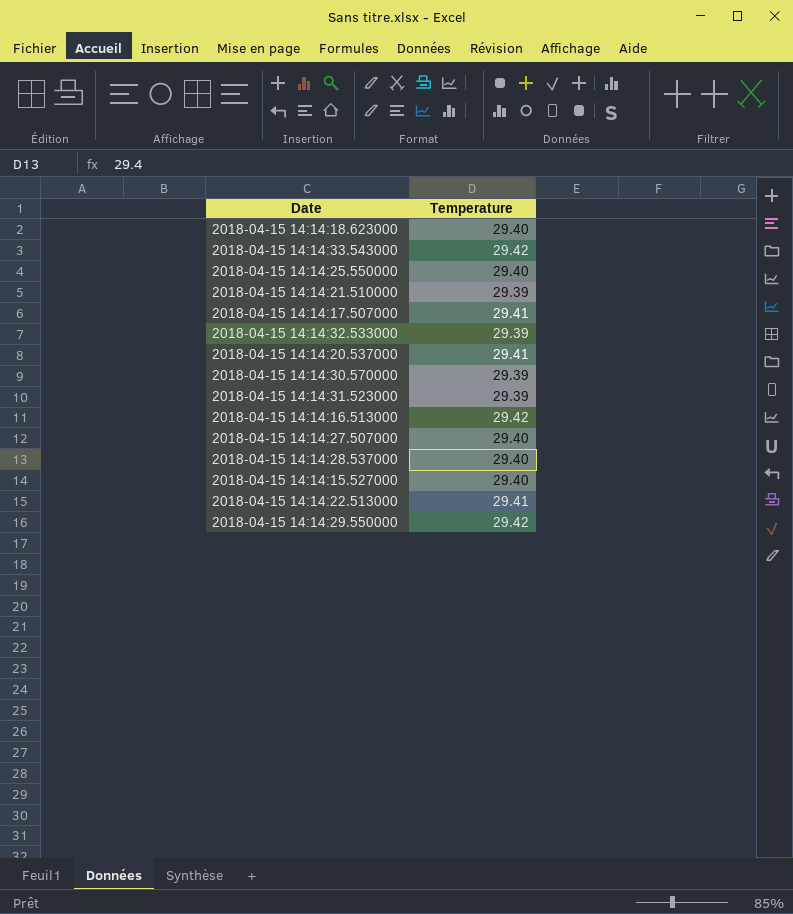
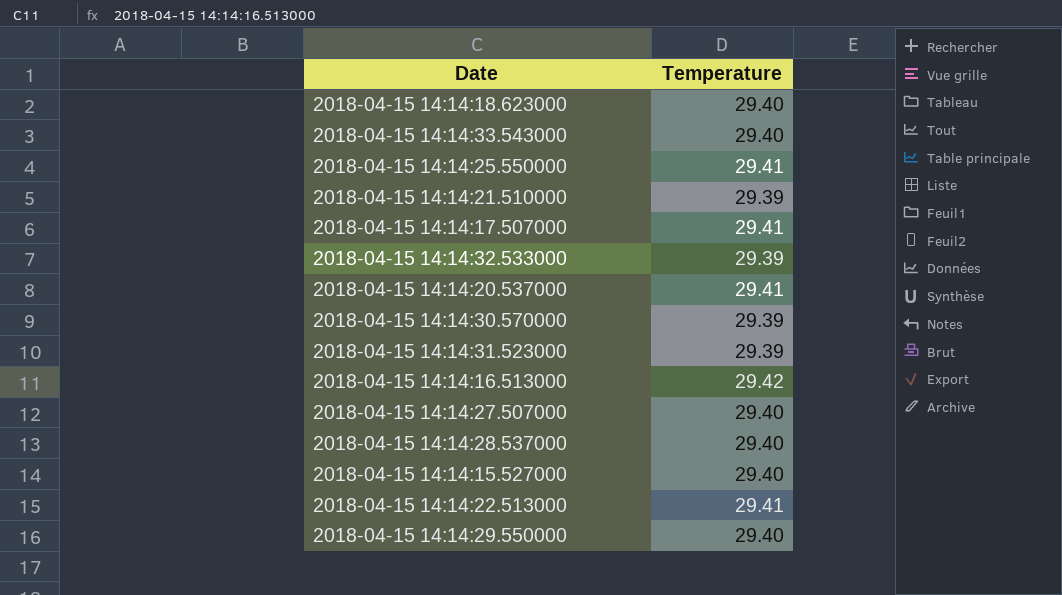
2018-04-15 14:14:33.543000 | Temperature: 29.42 -> 29.40
2018-04-15 14:14:25.550000 | Temperature: 29.40 -> 29.41
2018-04-15 14:14:29.550000 | Temperature: 29.42 -> 29.40

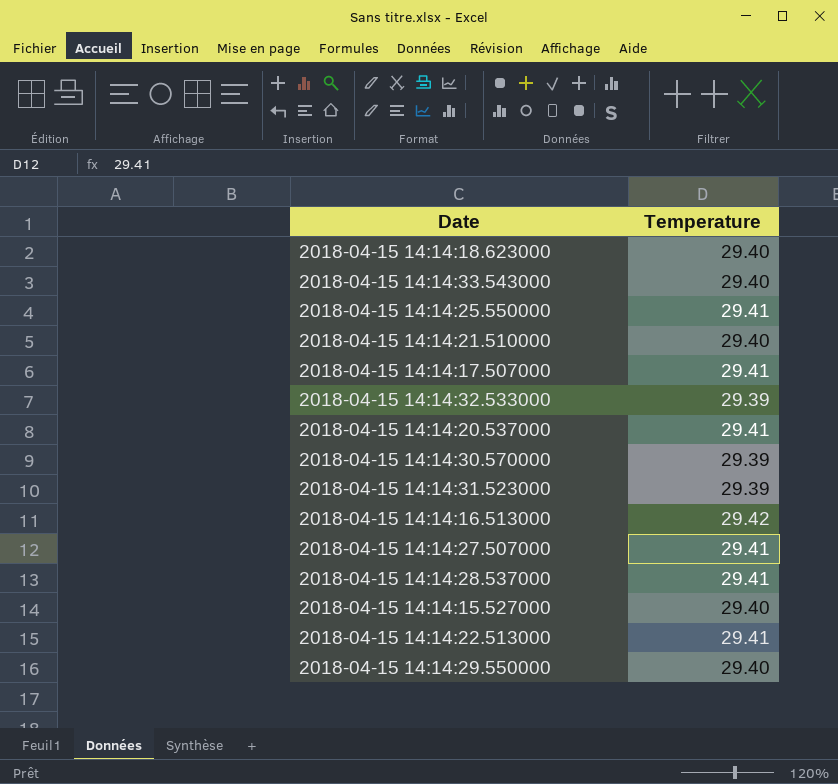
2018-04-15 14:14:21.510000 | Temperature: 29.39 -> 29.40
2018-04-15 14:14:27.507000 | Temperature: 29.40 -> 29.41
2018-04-15 14:14:28.537000 | Temperature: 29.40 -> 29.41

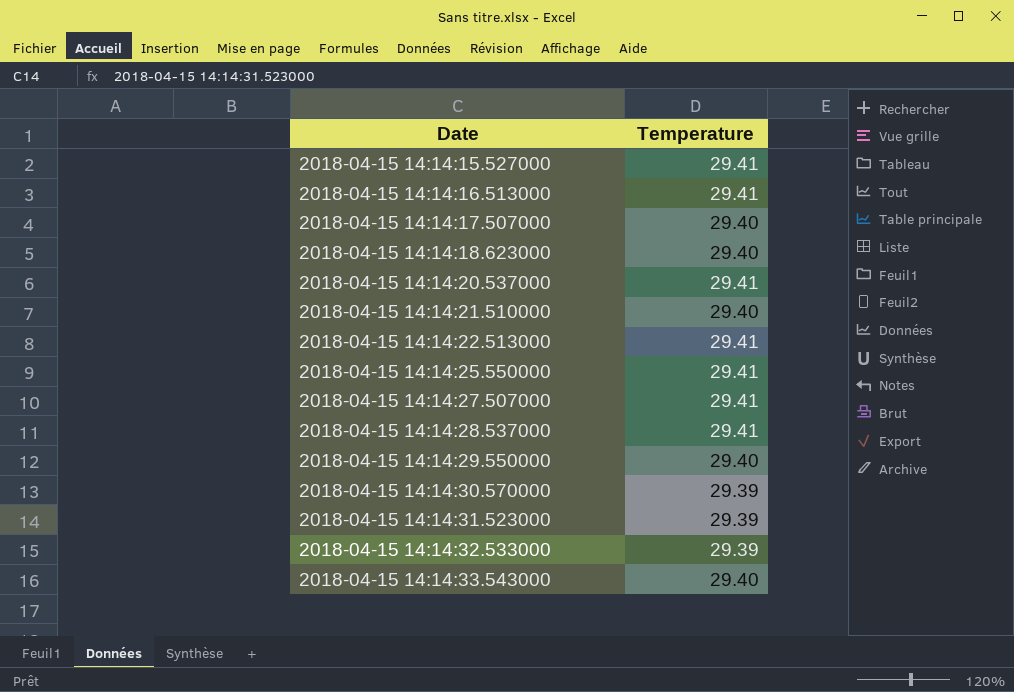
row order: none -> Date ascending
2018-04-15 14:14:15.527000 | Temperature: 29.40 -> 29.41
2018-04-15 14:14:16.513000 | Temperature: 29.42 -> 29.41
2018-04-15 14:14:17.507000 | Temperature: 29.41 -> 29.40

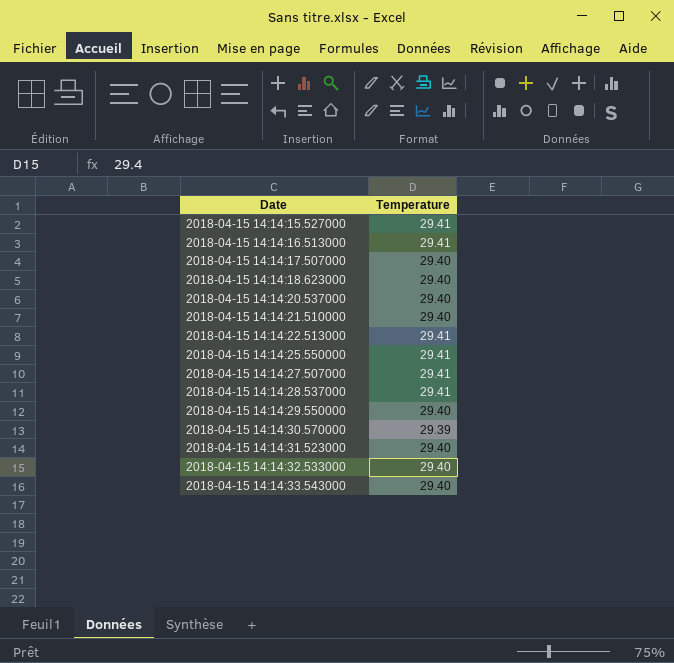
2018-04-15 14:14:20.537000 | Temperature: 29.41 -> 29.40
2018-04-15 14:14:31.523000 | Temperature: 29.39 -> 29.40
2018-04-15 14:14:32.533000 | Temperature: 29.39 -> 29.40

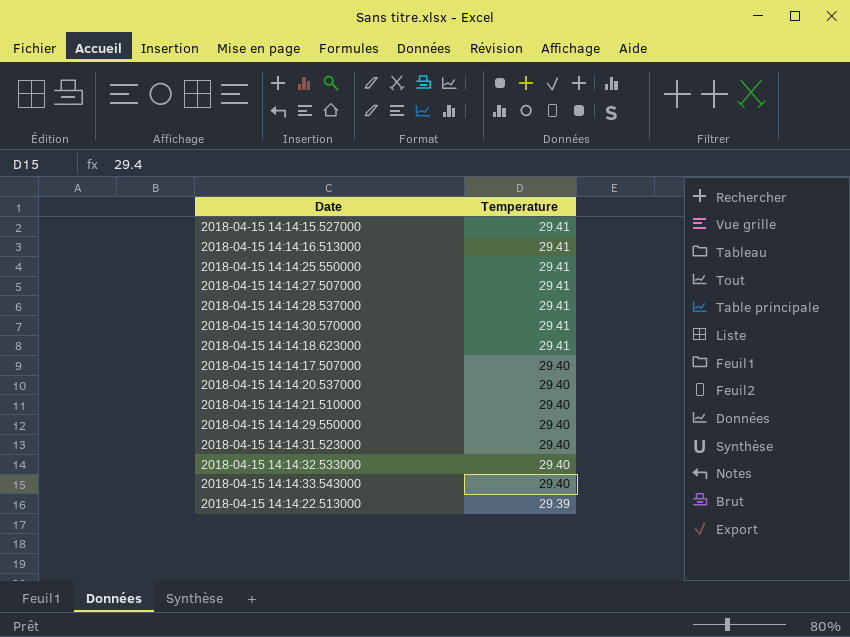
row order: Date ascending -> Temperature descending
2018-04-15 14:14:30.570000 | Temperature: 29.39 -> 29.41
2018-04-15 14:14:18.623000 | Temperature: 29.40 -> 29.41
2018-04-15 14:14:22.513000 | Temperature: 29.41 -> 29.39

